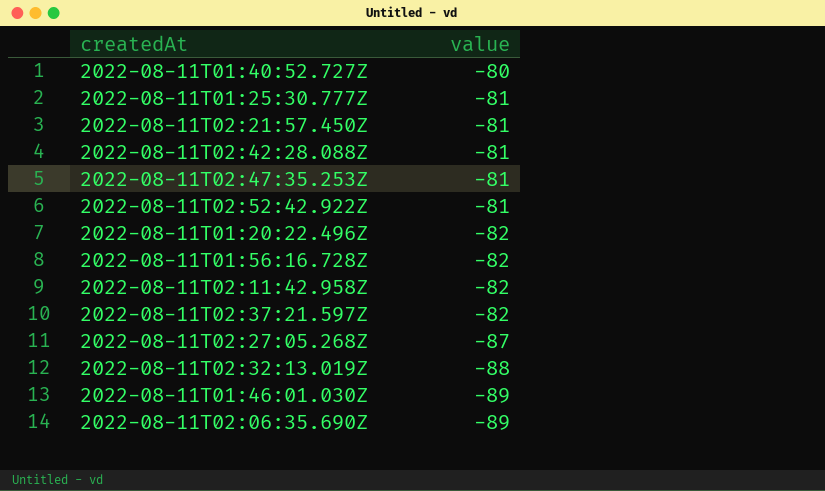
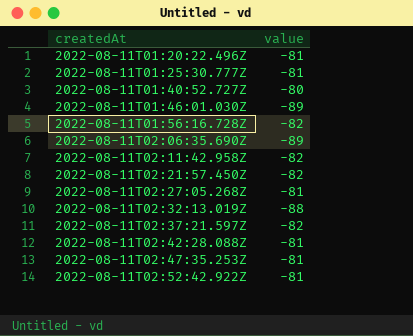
row order: value descending -> createdAt ascending
2022-08-11T01:20:22.496Z | value: -82 -> -81
2022-08-11T02:21:57.450Z | value: -81 -> -82
2022-08-11T02:27:05.268Z | value: -87 -> -81

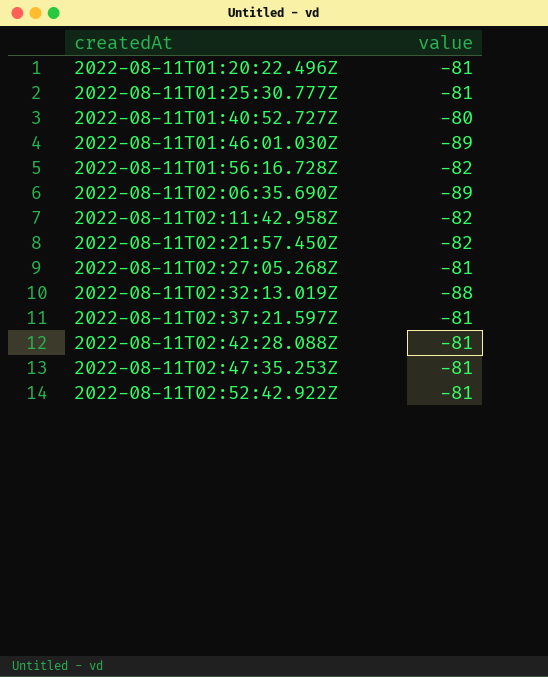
2022-08-11T02:37:21.597Z | value: -82 -> -81

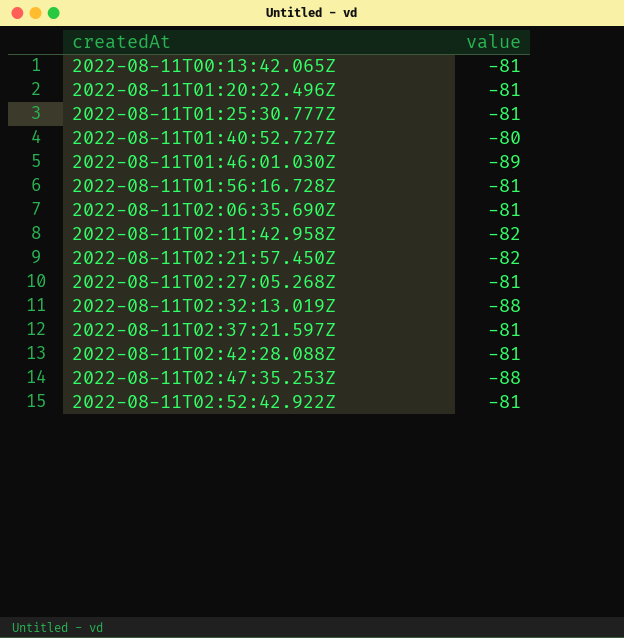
row 2022-08-11T00:13:42.065Z: none -> -81
2022-08-11T01:56:16.728Z | value: -82 -> -81
2022-08-11T02:06:35.690Z | value: -89 -> -81
2022-08-11T02:47:35.253Z | value: -81 -> -88

